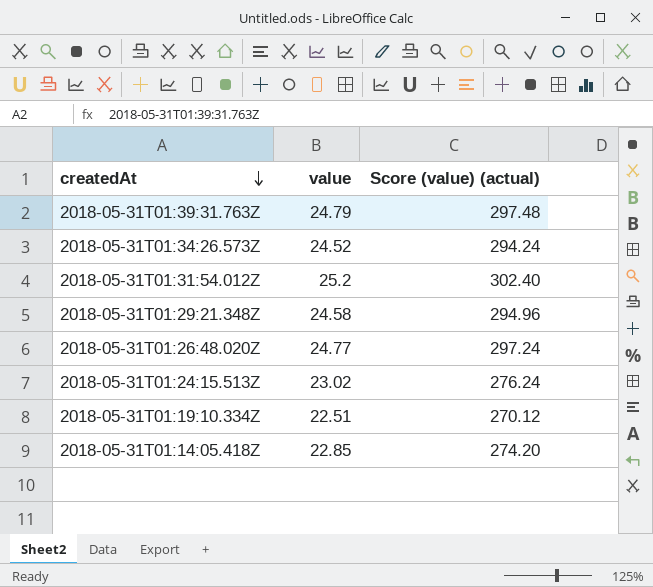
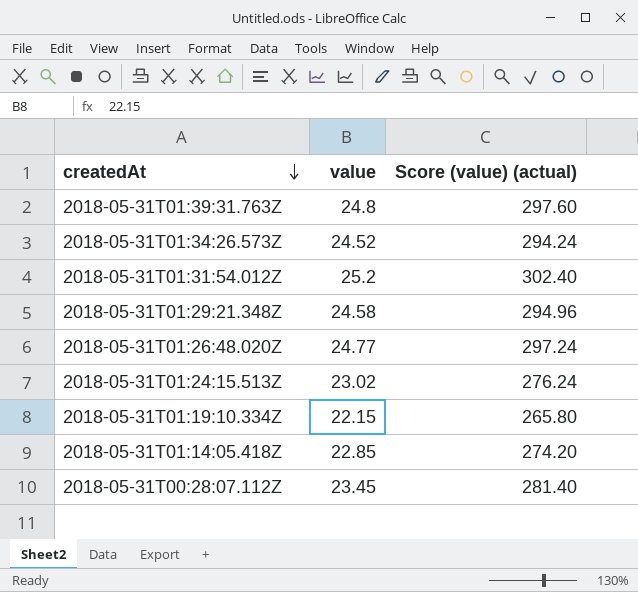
2018-05-31T01:39:31.763Z | value: 24.79 -> 24.8
2018-05-31T01:39:31.763Z | Score (value) (actual): 297.48 -> 297.60
2018-05-31T01:19:10.334Z | value: 22.51 -> 22.15
2018-05-31T01:19:10.334Z | Score (value) (actual): 270.12 -> 265.80
row 2018-05-31T00:28:07.112Z: none -> 23.45 | 281.40

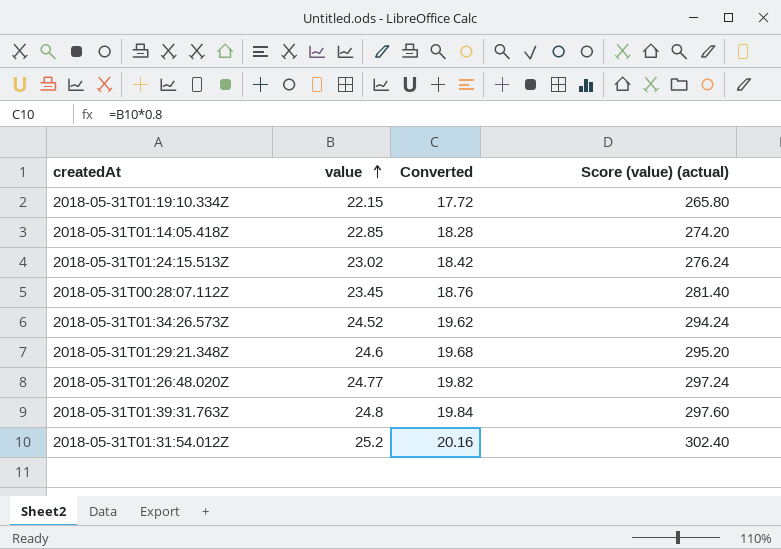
row order: createdAt descending -> value ascending
column Converted | formula: none -> [value] * 0.8
2018-05-31T01:29:21.348Z | value: 24.58 -> 24.6
2018-05-31T01:29:21.348Z | Score (value) (actual): 294.96 -> 295.20

